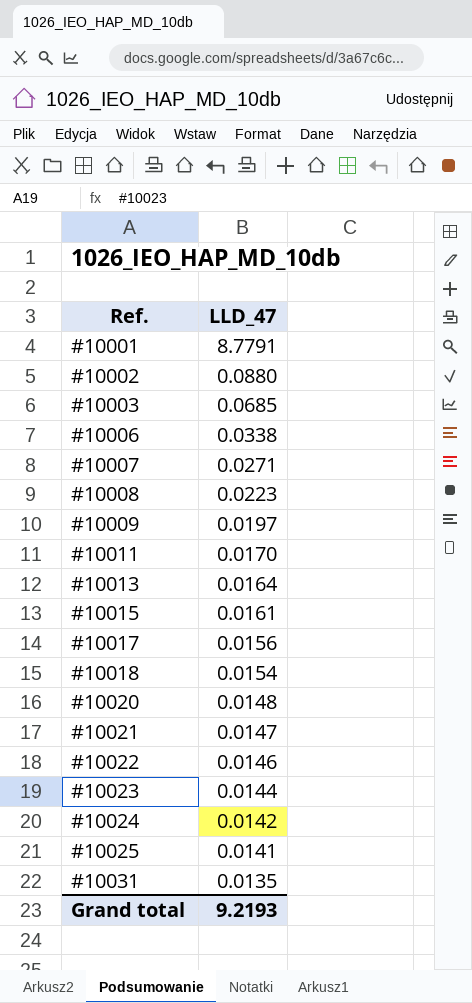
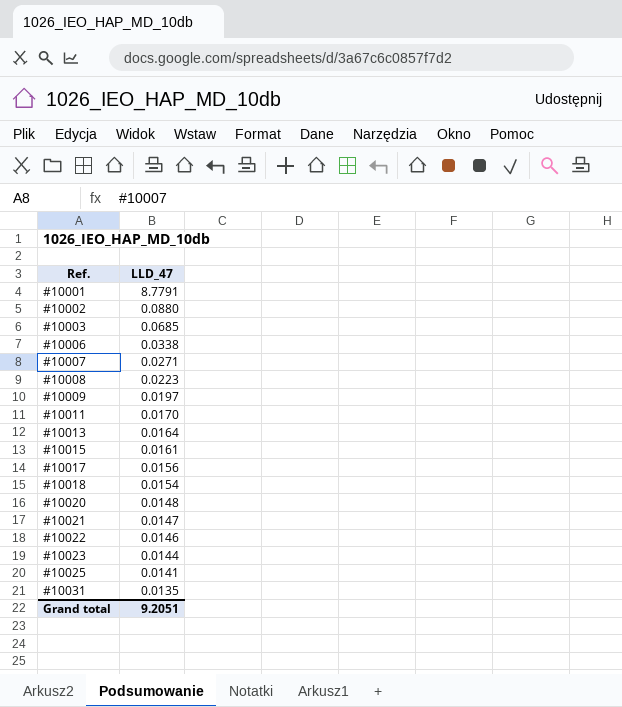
row #10024: 0.0142 -> none
Grand total | LLD_47: 9.2193 -> 9.2051

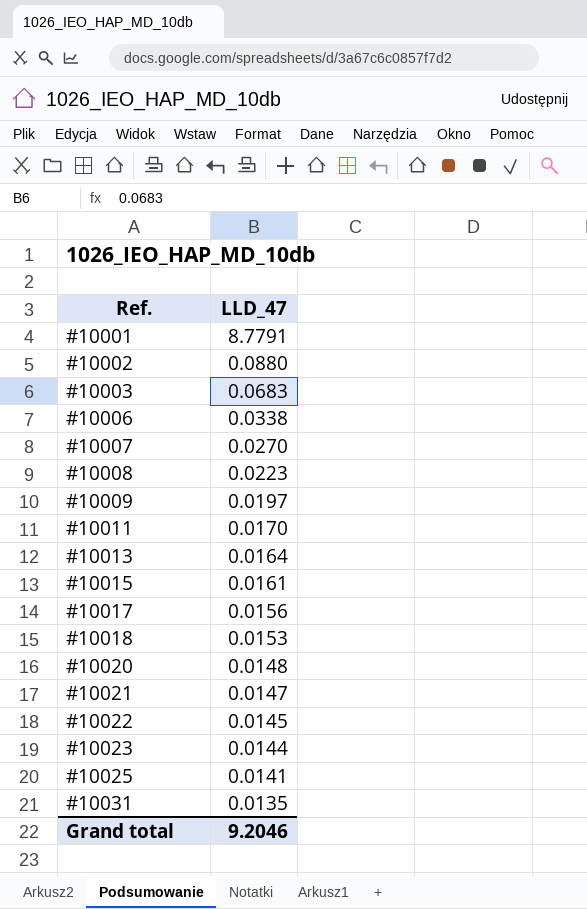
#10003 | LLD_47: 0.0685 -> 0.0683
#10007 | LLD_47: 0.0271 -> 0.0270
#10018 | LLD_47: 0.0154 -> 0.0153
#10022 | LLD_47: 0.0146 -> 0.0145
Grand total | LLD_47: 9.2051 -> 9.2046

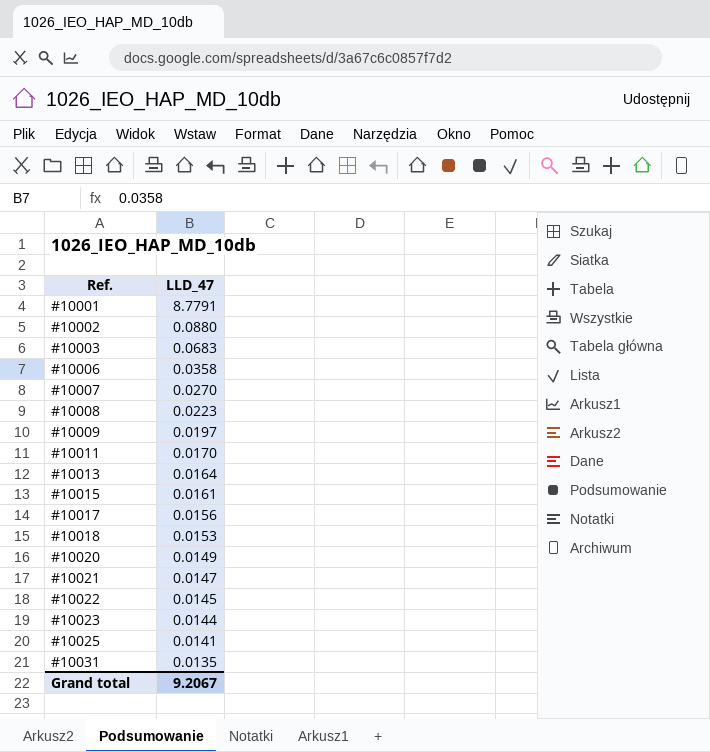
#10006 | LLD_47: 0.0338 -> 0.0358
#10020 | LLD_47: 0.0148 -> 0.0149
Grand total | LLD_47: 9.2046 -> 9.2067

